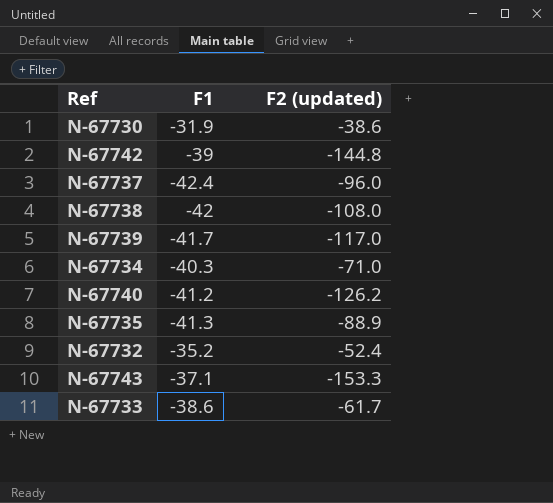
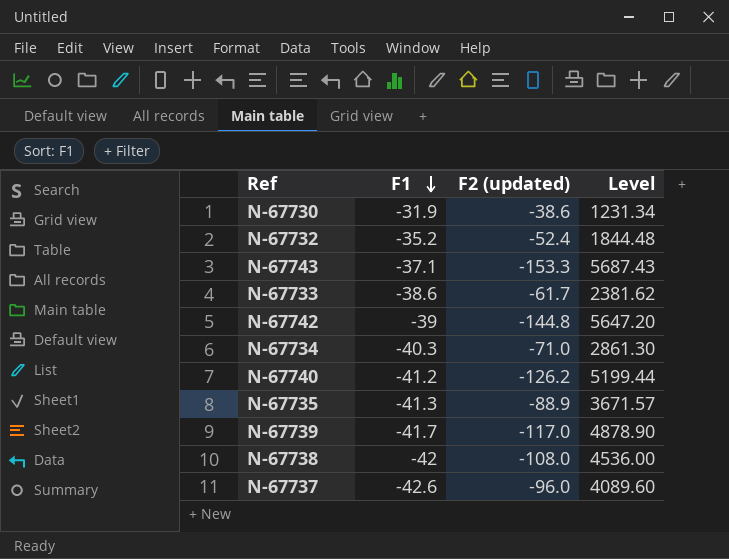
row order: none -> F1 descending
column Level | formula: none -> [F1] * [F2 (updated)]
N-67737 | F1: -42.4 -> -42.6

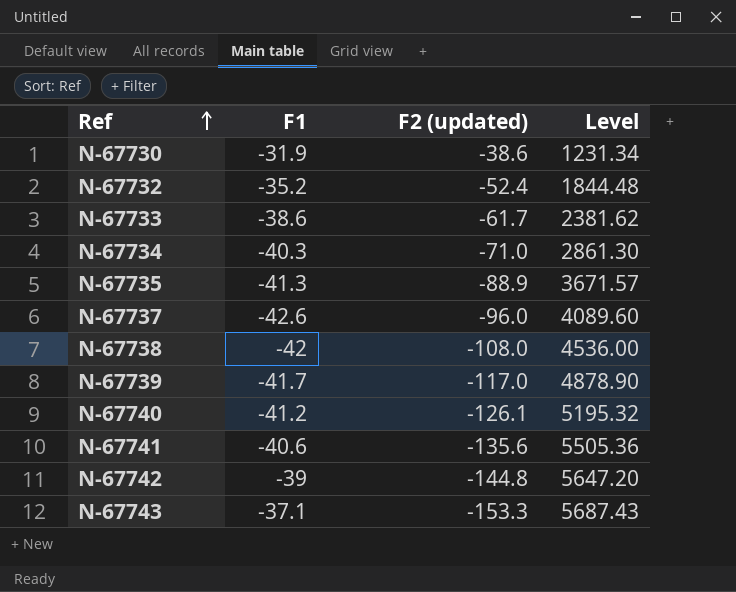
row order: F1 descending -> Ref ascending
N-67740 | F2 (updated): -126.2 -> -126.1
N-67740 | Level: 5199.44 -> 5195.32
row N-67741: none -> -40.6 | -135.6 | 5505.36

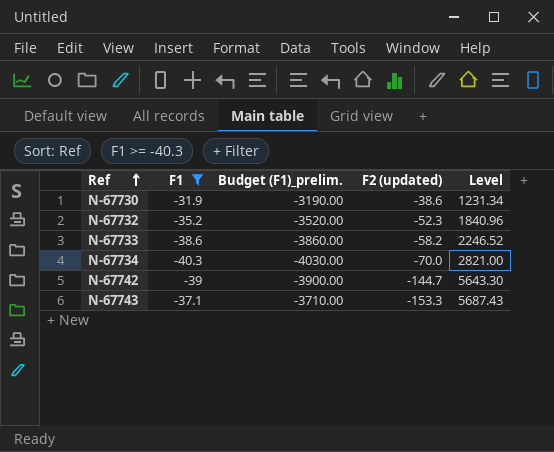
filter: none -> F1 >= -40.3
column Budget (F1)_prelim. | formula: none -> [F1] * 100
N-67732 | F2 (updated): -52.4 -> -52.3
N-67732 | Level: 1844.48 -> 1840.96
N-67733 | F2 (updated): -61.7 -> -58.2
N-67733 | Level: 2381.62 -> 2246.52
N-67734 | F2 (updated): -71.0 -> -70.0
N-67734 | Level: 2861.30 -> 2821.00
N-67742 | F2 (updated): -144.8 -> -144.7
N-67742 | Level: 5647.20 -> 5643.30

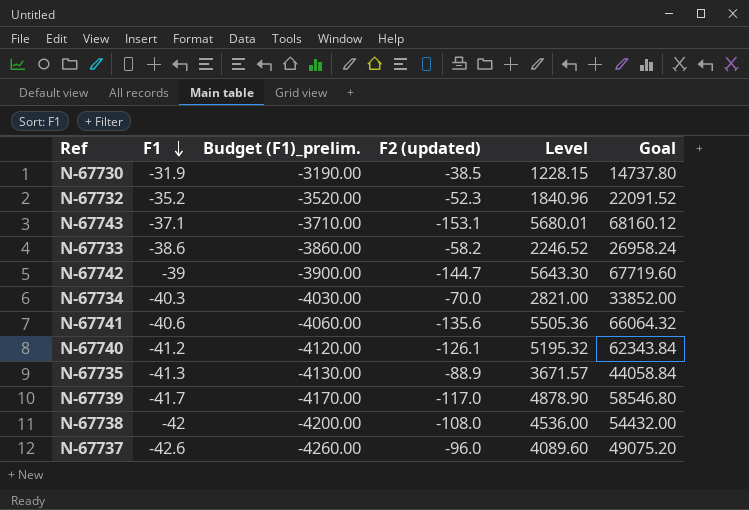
filter: F1 >= -40.3 -> none
row order: Ref ascending -> F1 descending
column Goal | formula: none -> [Level] * 12
N-67730 | F2 (updated): -38.6 -> -38.5
N-67730 | Level: 1231.34 -> 1228.15
N-67743 | F2 (updated): -153.3 -> -153.1
N-67743 | Level: 5687.43 -> 5680.01

